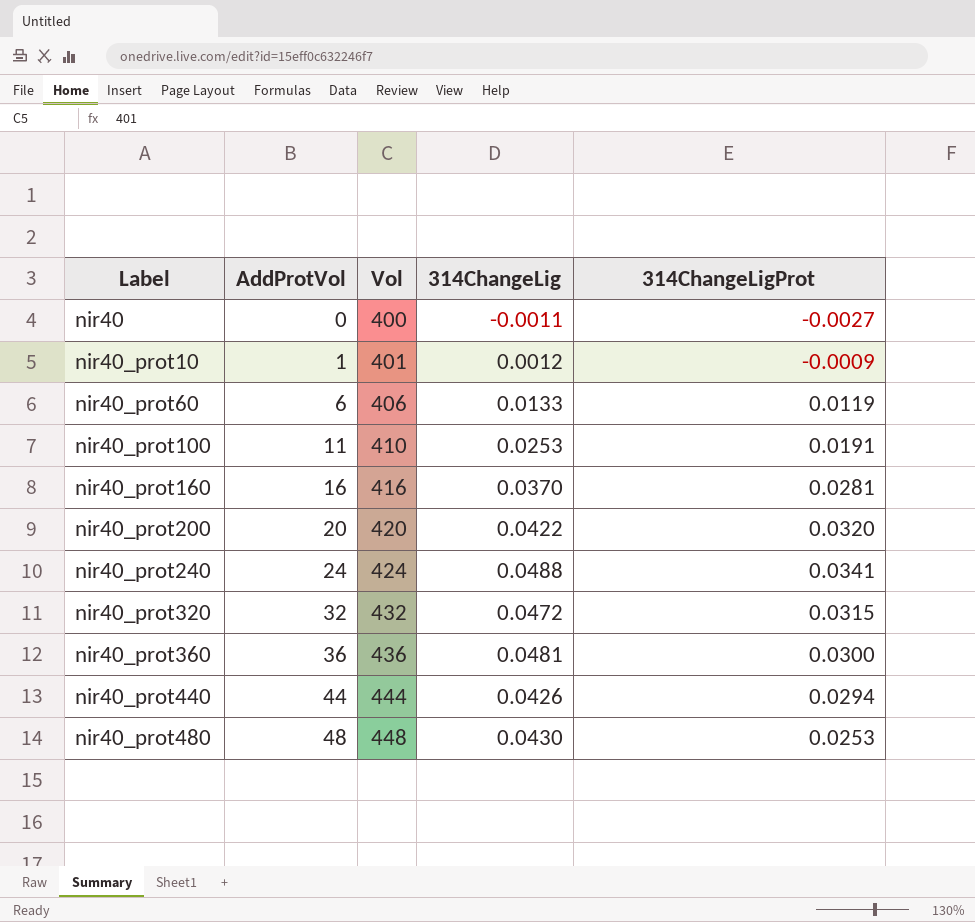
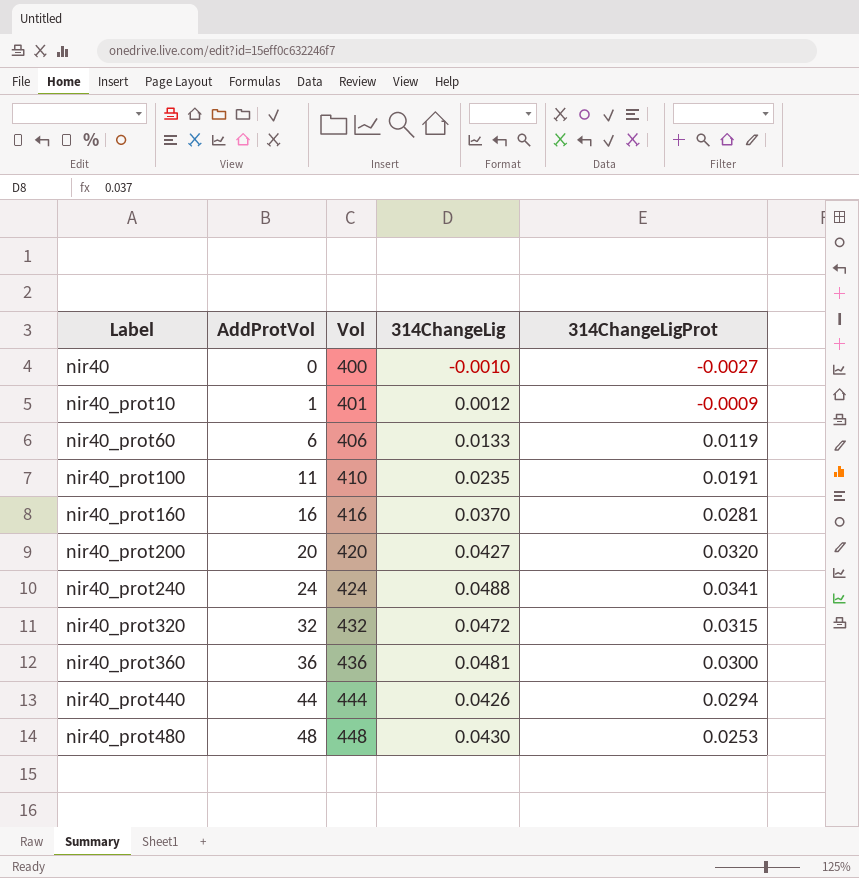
nir40 | 314ChangeLig: -0.0011 -> -0.0010
nir40_prot100 | 314ChangeLig: 0.0253 -> 0.0235
nir40_prot200 | 314ChangeLig: 0.0422 -> 0.0427

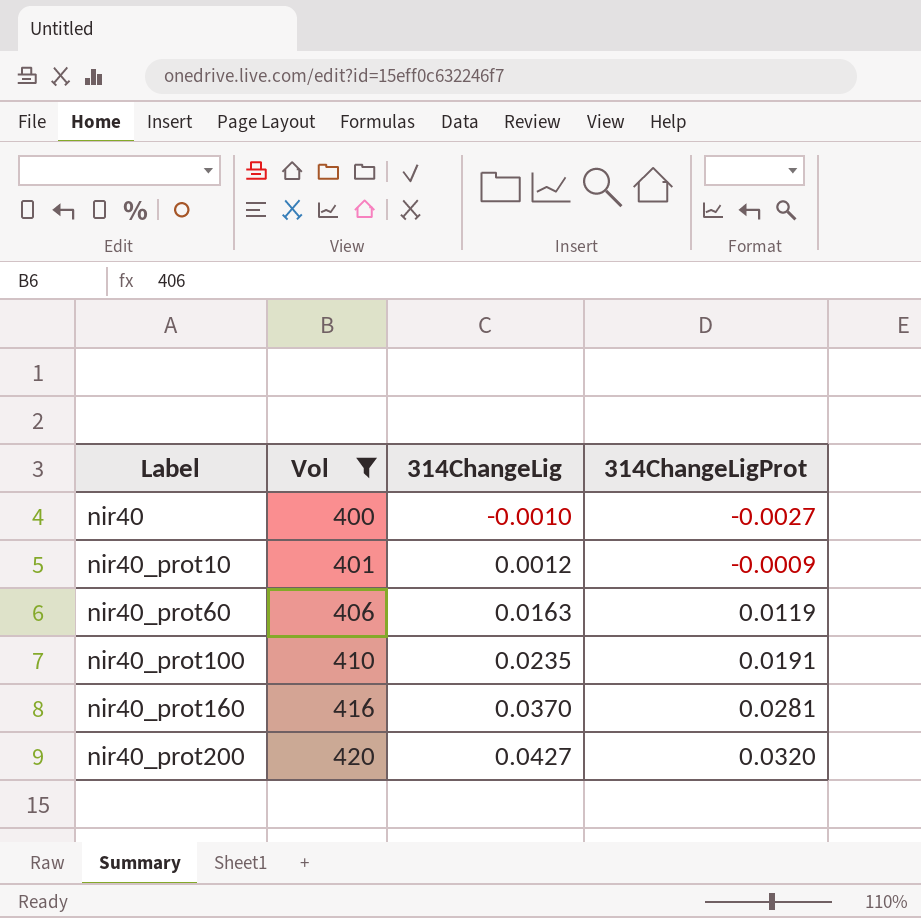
filter: none -> Vol <= 420
column AddProtVol | position: 2 -> none
nir40_prot60 | 314ChangeLig: 0.0133 -> 0.0163

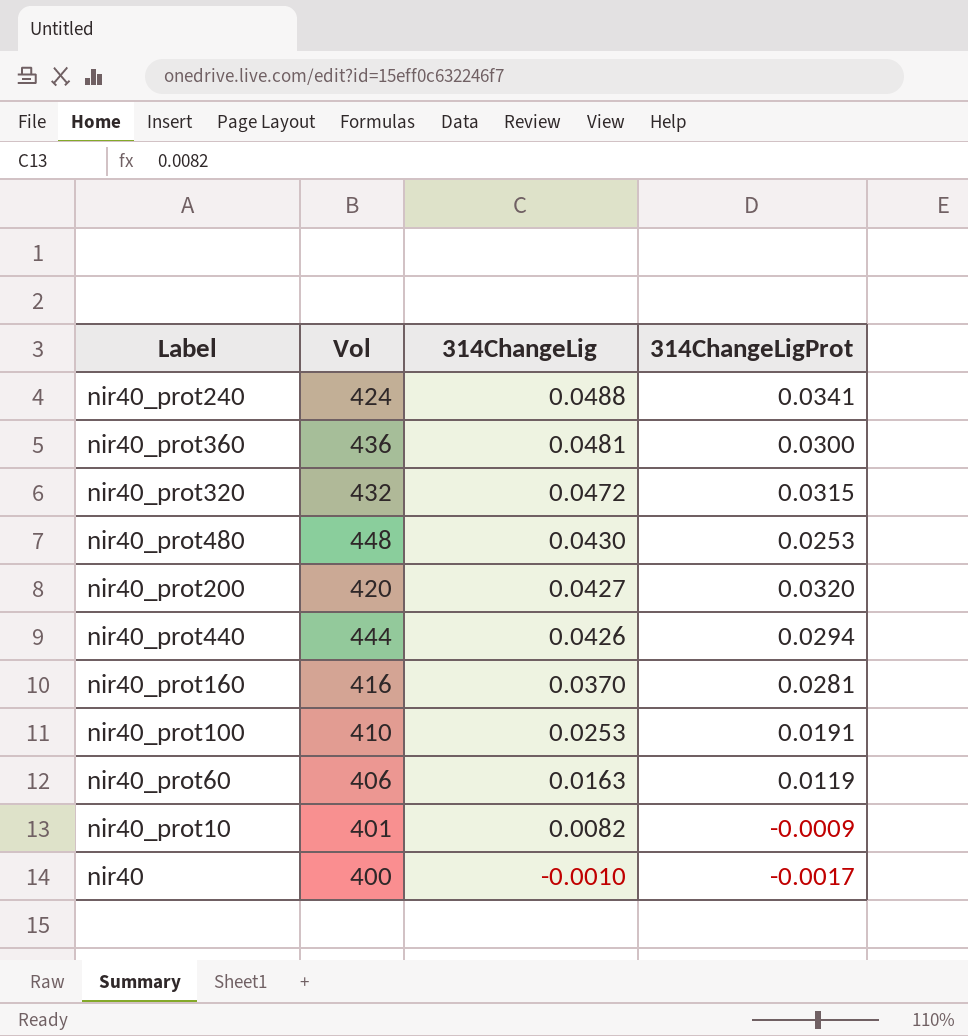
filter: Vol <= 420 -> none
row order: Label ascending -> 314ChangeLig descending
nir40_prot100 | 314ChangeLig: 0.0235 -> 0.0253
nir40_prot10 | 314ChangeLig: 0.0012 -> 0.0082
nir40 | 314ChangeLigProt: -0.0027 -> -0.0017

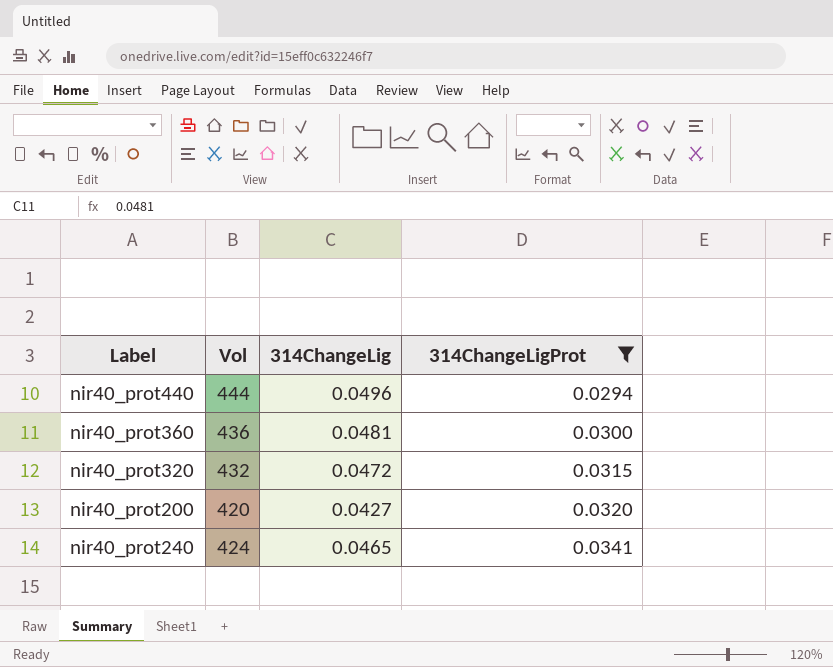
filter: none -> 314ChangeLigProt >= 0.0294
row order: 314ChangeLig descending -> 314ChangeLigProt ascending
nir40_prot440 | 314ChangeLig: 0.0426 -> 0.0496
nir40_prot240 | 314ChangeLig: 0.0488 -> 0.0465

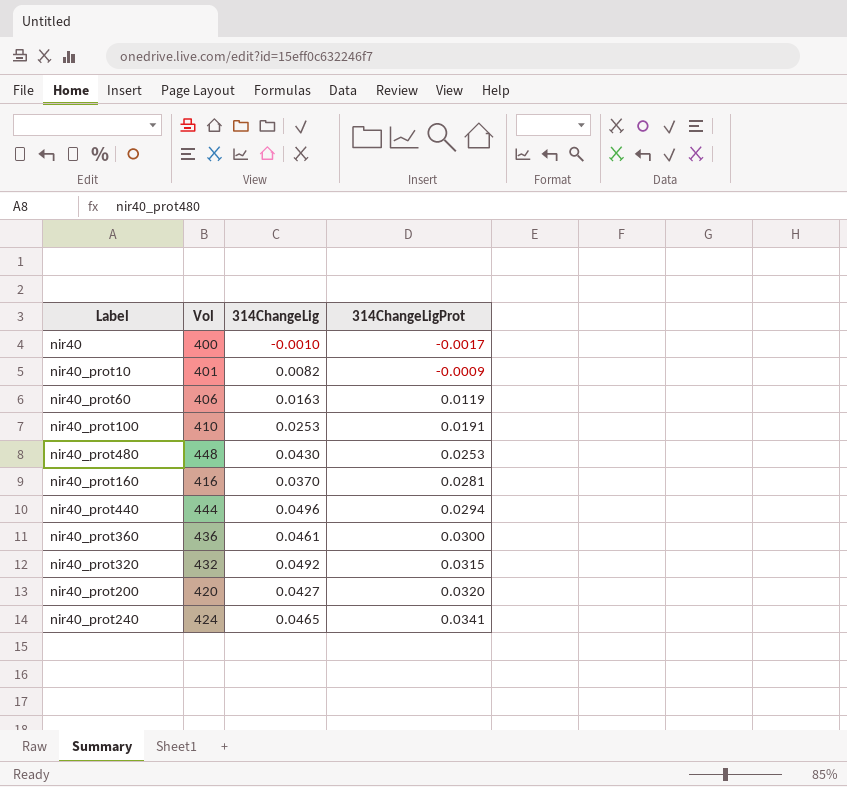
filter: 314ChangeLigProt >= 0.0294 -> none
nir40_prot360 | 314ChangeLig: 0.0481 -> 0.0461
nir40_prot320 | 314ChangeLig: 0.0472 -> 0.0492

